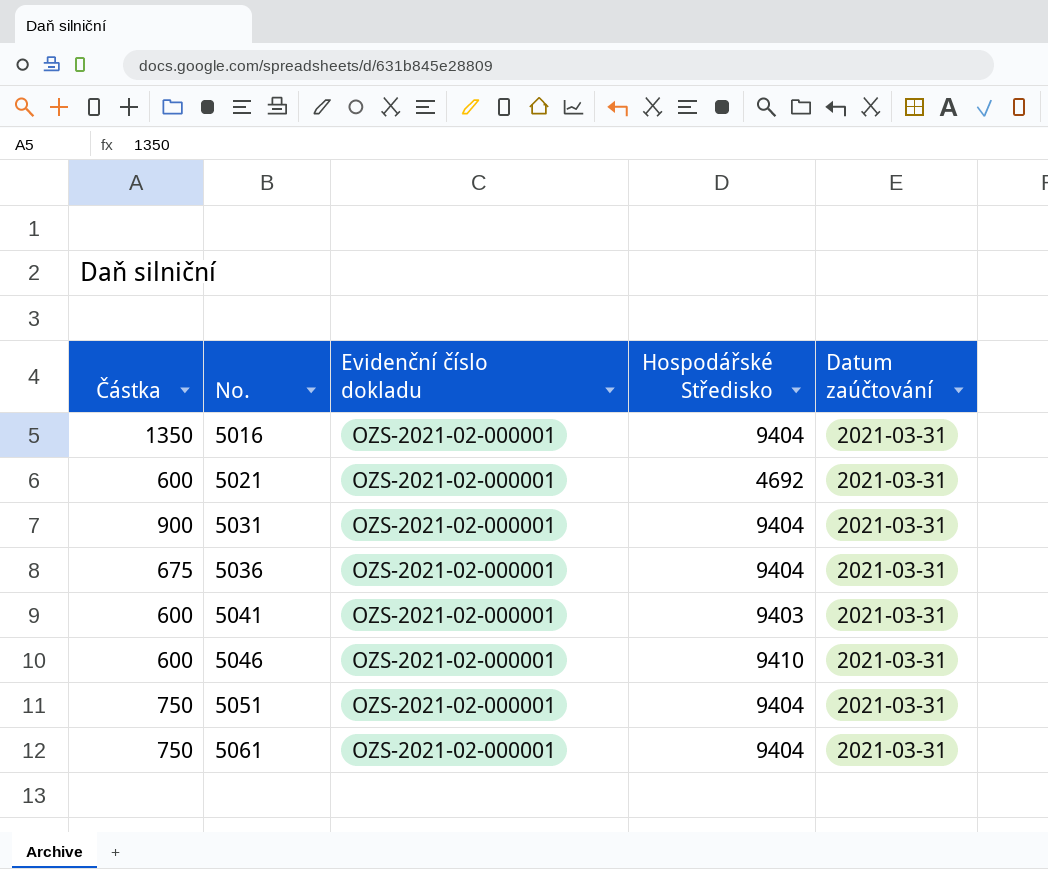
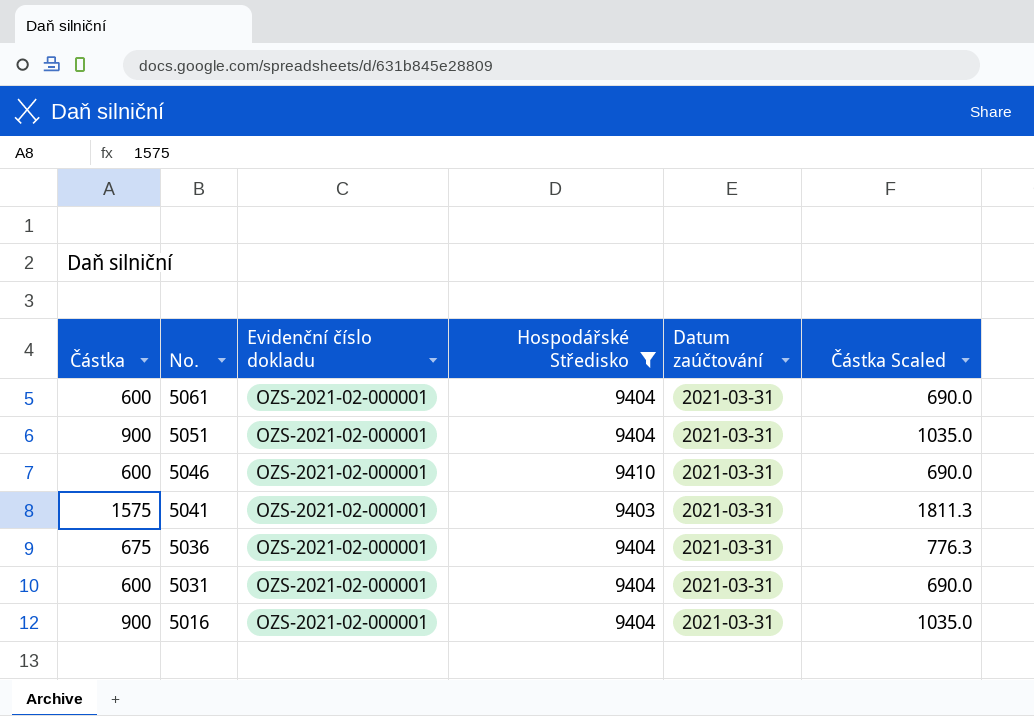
filter: none -> Hospodářské Středisko != 4692
row order: No. ascending -> No. descending
column Částka Scaled | formula: none -> [Částka] * 1.15
5061 | Částka: 750 -> 600
5051 | Částka: 750 -> 900
5041 | Částka: 600 -> 1575
5031 | Částka: 900 -> 600
5016 | Částka: 1350 -> 900

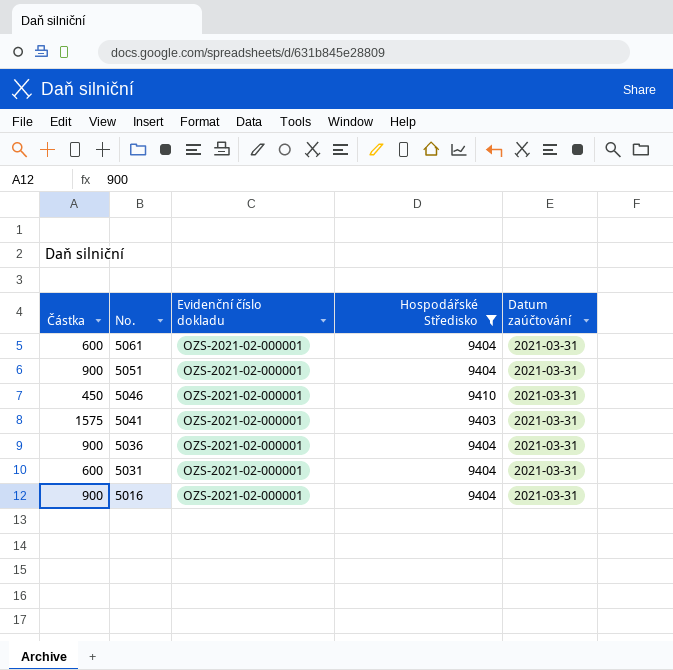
column Částka Scaled | formula: [Částka] * 1.15 -> none
5046 | Částka: 600 -> 450
5036 | Částka: 675 -> 900

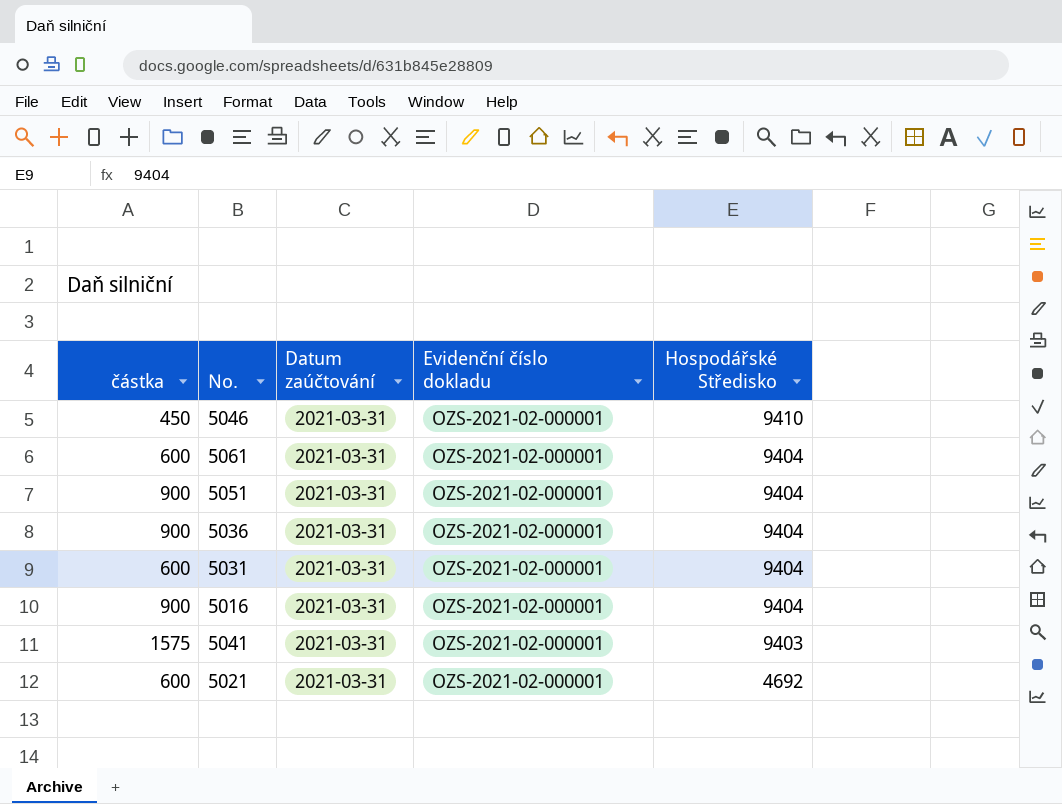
filter: Hospodářské Středisko != 4692 -> none
row order: No. descending -> Hospodářské Středisko descending
column name: Částka -> částka
column Datum zaúčtování | position: 5 -> 3

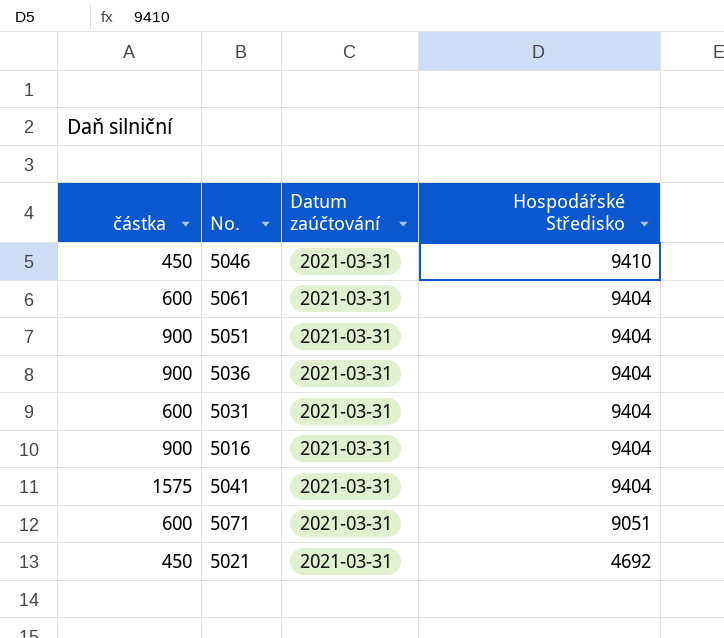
column Evidenční číslo dokladu | position: 4 -> none
5041 | Hospodářské Středisko: 9403 -> 9404
row 5071: none -> 600 | 2021-03-31 | 9051
5021 | částka: 600 -> 450

